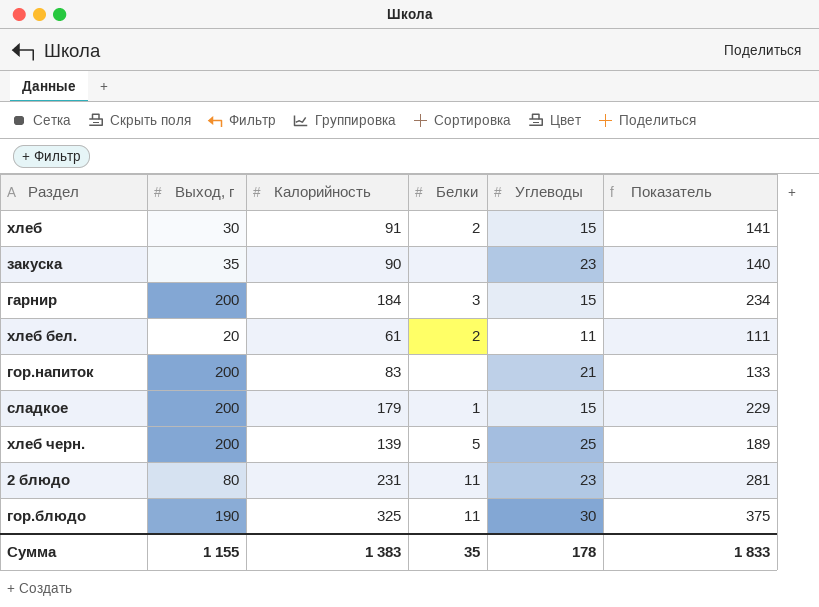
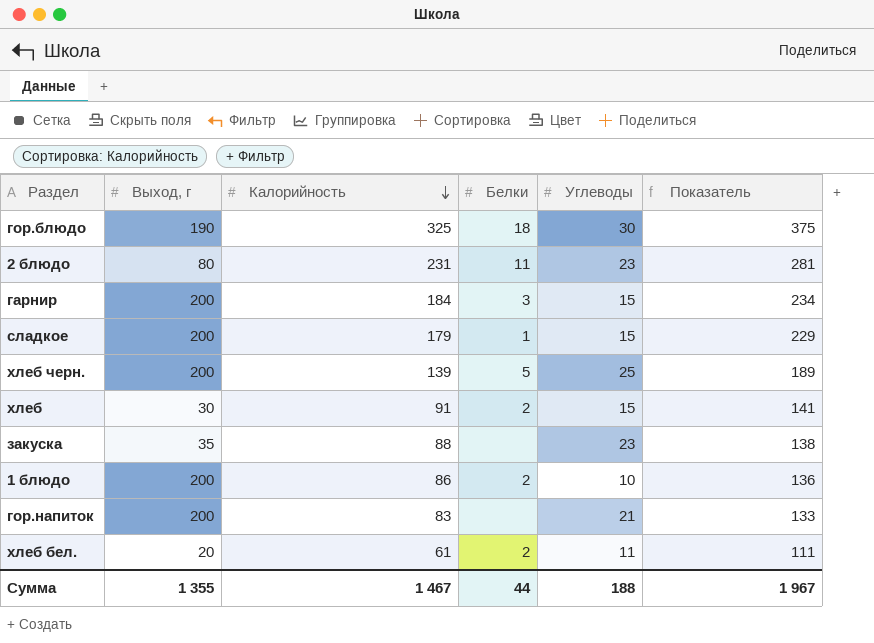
row order: none -> Калорийность descending
гор.блюдо | Белки: 11 -> 18
закуска | Калорийность: 90 -> 88
закуска | Показатель: 140 -> 138
row 1 блюдо: none -> 200 | 86 | 2 | 10 | 136
Сумма | Выход, г: 1 155 -> 1 355
Сумма | Калорийность: 1 383 -> 1 467
Сумма | Белки: 35 -> 44
Сумма | Углеводы: 178 -> 188
Сумма | Показатель: 1 833 -> 1 967

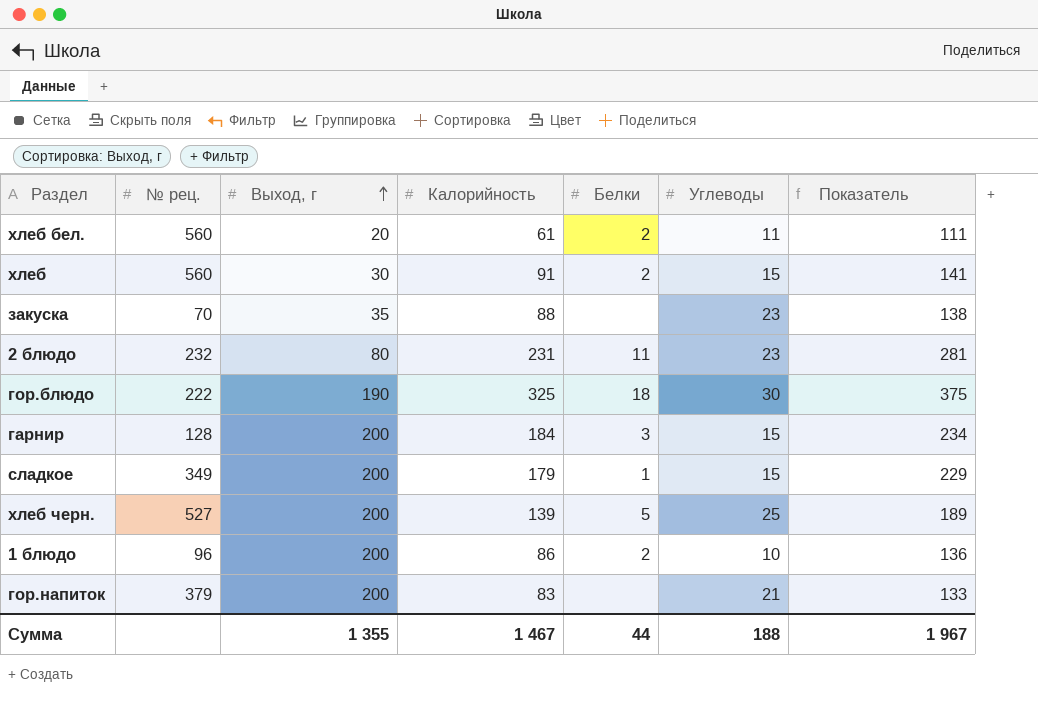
row order: Калорийность descending -> Выход, г ascending
column № рец. | position: none -> 2

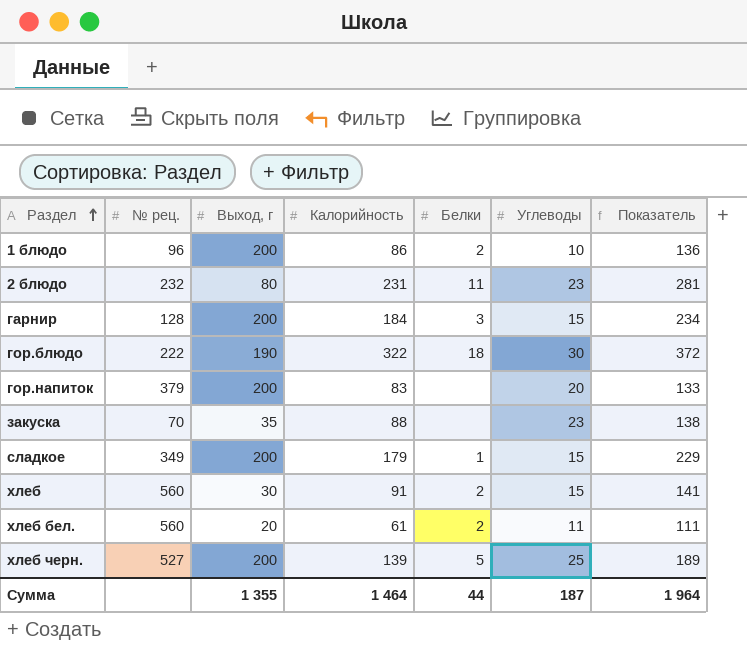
row order: Выход, г ascending -> Раздел ascending
гор.блюдо | Калорийность: 325 -> 322
гор.блюдо | Показатель: 375 -> 372
гор.напиток | Углеводы: 21 -> 20
Сумма | Калорийность: 1 467 -> 1 464
Сумма | Углеводы: 188 -> 187
Сумма | Показатель: 1 967 -> 1 964

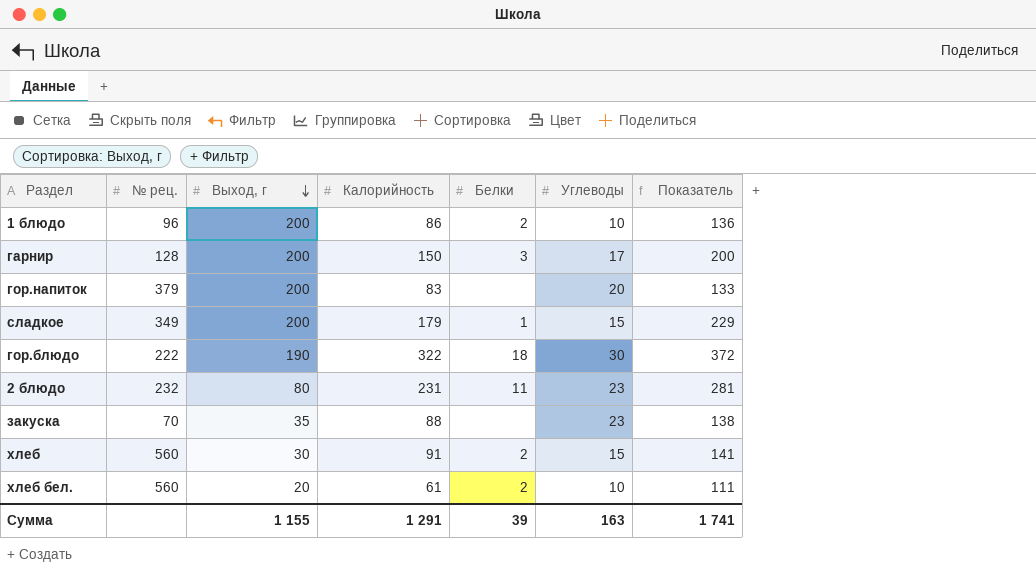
row order: Раздел ascending -> Выход, г descending
row хлеб черн.: 527 | 200 | 139 | 5 | 25 | 189 -> none
гарнир | Калорийность: 184 -> 150
гарнир | Углеводы: 15 -> 17
гарнир | Показатель: 234 -> 200
хлеб бел. | Углеводы: 11 -> 10
Сумма | Выход, г: 1 355 -> 1 155
Сумма | Калорийность: 1 464 -> 1 291
Сумма | Белки: 44 -> 39
Сумма | Углеводы: 187 -> 163
Сумма | Показатель: 1 964 -> 1 741

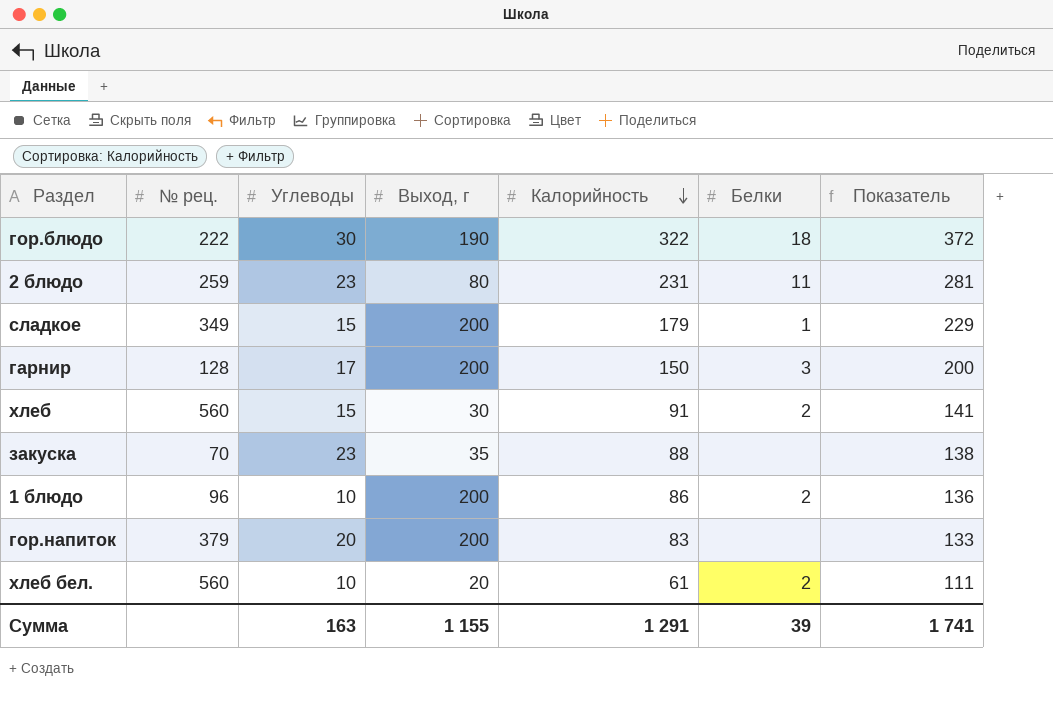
row order: Выход, г descending -> Калорийность descending
column Углеводы | position: 6 -> 3
2 блюдо | № рец.: 232 -> 259

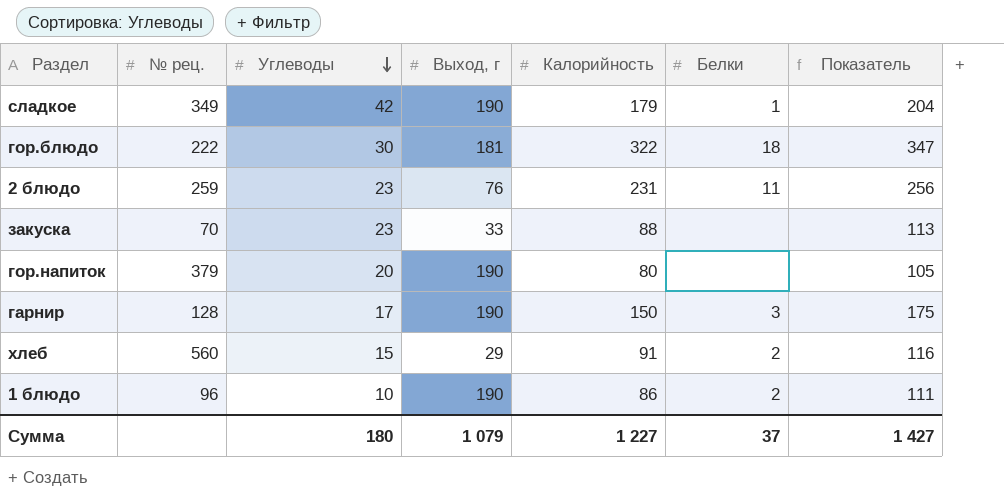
row order: Калорийность descending -> Углеводы descending
column Показатель | formula: [Калорийность] + 50 -> [Калорийность] + 25
row хлеб бел.: 560 | 10 | 20 | 61 | 2 | 111 -> none
сладкое | Углеводы: 15 -> 42
сладкое | Выход, г: 200 -> 190
гор.блюдо | Выход, г: 190 -> 181
2 блюдо | Выход, г: 80 -> 76
закуска | Выход, г: 35 -> 33
гор.напиток | Выход, г: 200 -> 190
гор.напиток | Калорийность: 83 -> 80
гарнир | Выход, г: 200 -> 190
хлеб | Выход, г: 30 -> 29
1 блюдо | Выход, г: 200 -> 190
Сумма | Углеводы: 163 -> 180
Сумма | Выход, г: 1 155 -> 1 079
Сумма | Калорийность: 1 291 -> 1 227
Сумма | Белки: 39 -> 37
Сумма | Показатель: 1 741 -> 1 427

